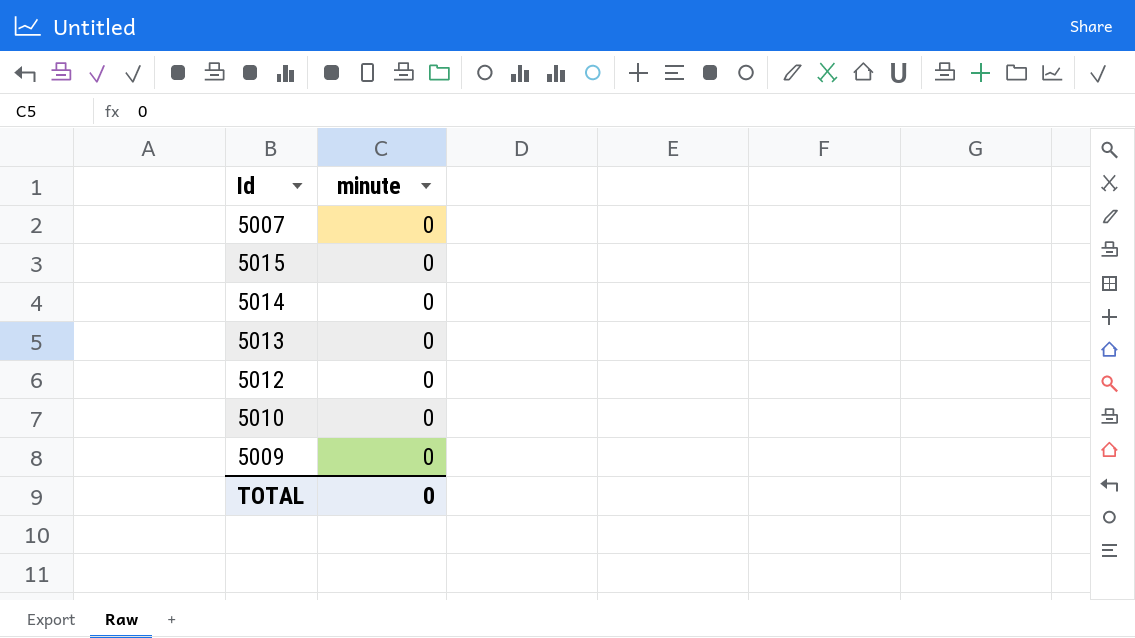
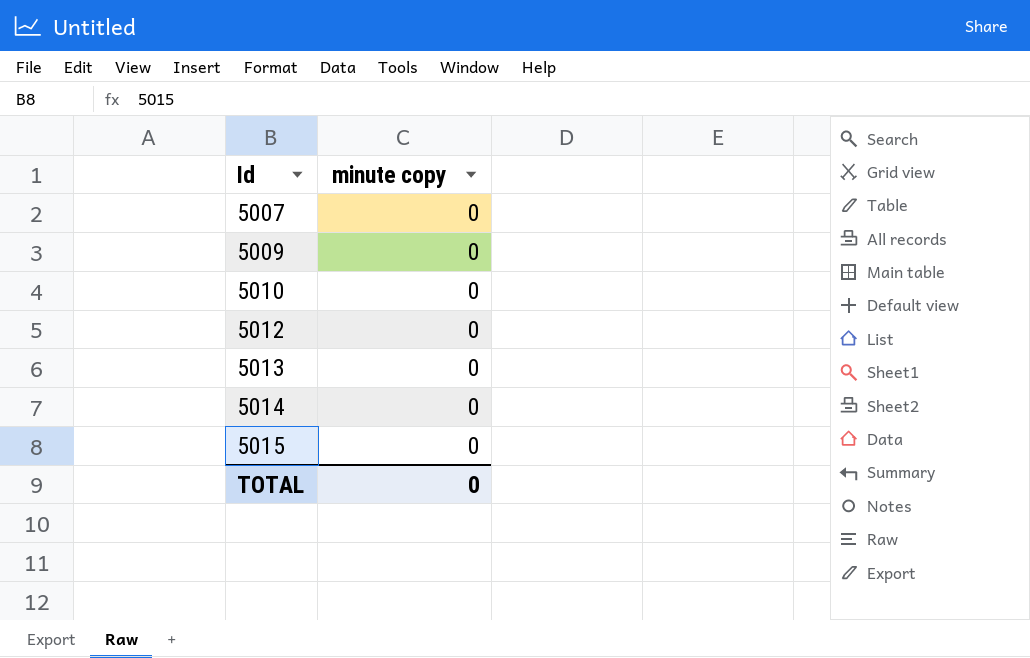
row order: none -> Id ascending
column name: minute -> minute copy

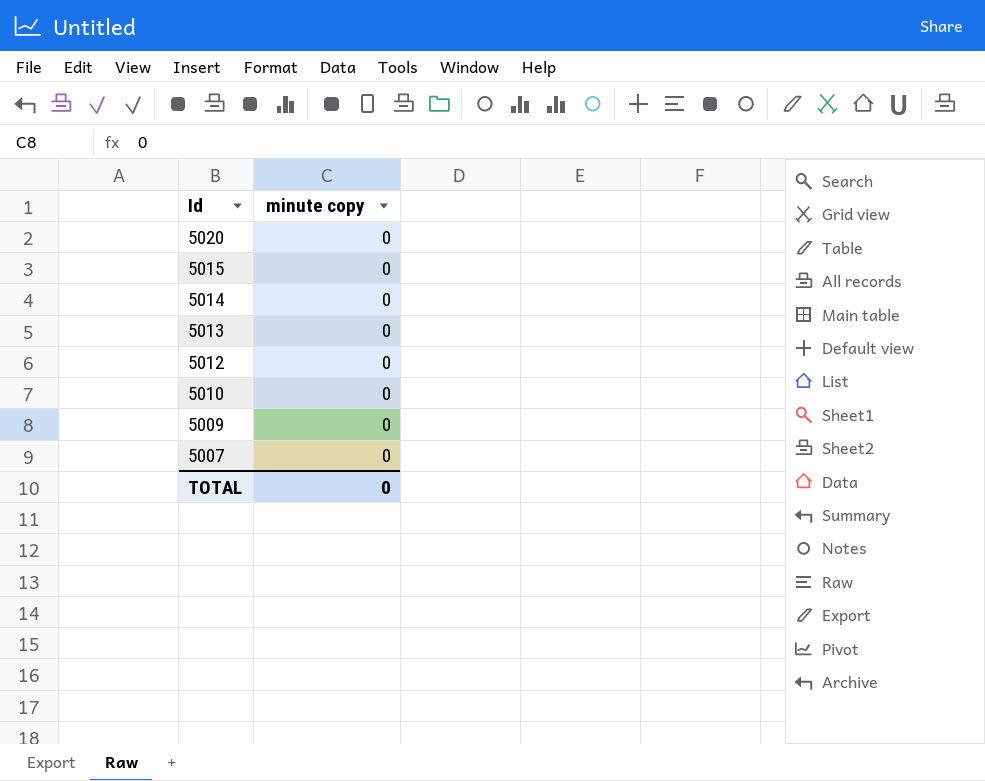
row order: Id ascending -> Id descending
row 5020: none -> 0

